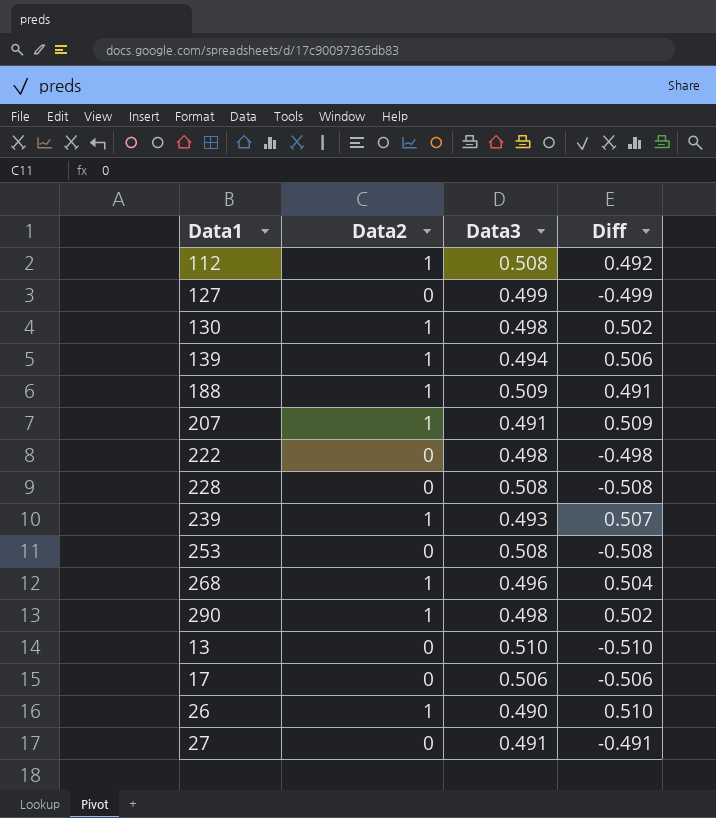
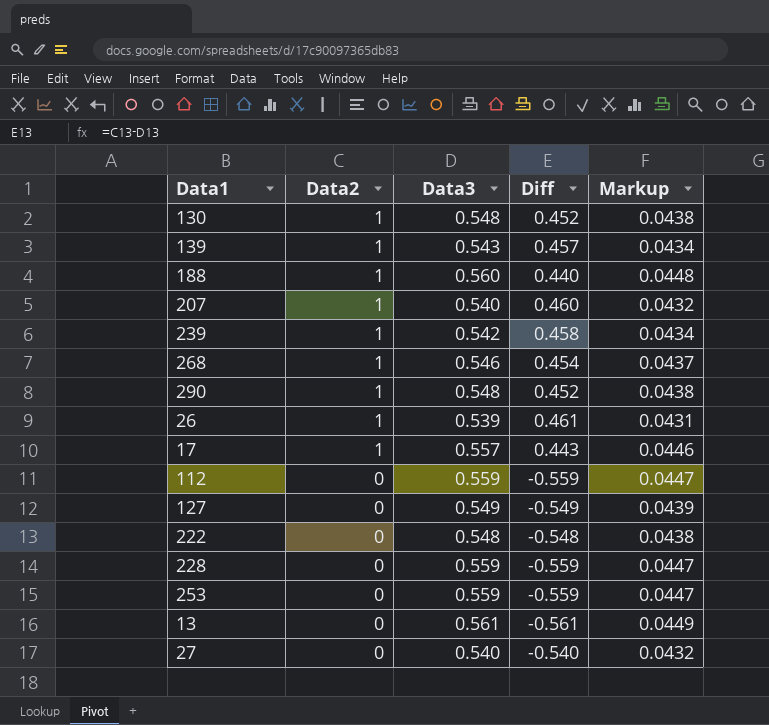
row order: none -> Data2 descending
column Markup | formula: none -> [Data3] * 0.08
130 | Data3: 0.498 -> 0.548
130 | Diff: 0.502 -> 0.452
139 | Data3: 0.494 -> 0.543
139 | Diff: 0.506 -> 0.457
188 | Data3: 0.509 -> 0.560
188 | Diff: 0.491 -> 0.440
207 | Data3: 0.491 -> 0.540
207 | Diff: 0.509 -> 0.460
239 | Data3: 0.493 -> 0.542
239 | Diff: 0.507 -> 0.458
268 | Data3: 0.496 -> 0.546
268 | Diff: 0.504 -> 0.454
290 | Data3: 0.498 -> 0.548
290 | Diff: 0.502 -> 0.452
26 | Data3: 0.490 -> 0.539
26 | Diff: 0.510 -> 0.461
17 | Data2: 0 -> 1
17 | Data3: 0.506 -> 0.557
17 | Diff: -0.506 -> 0.443
112 | Data2: 1 -> 0
112 | Data3: 0.508 -> 0.559
112 | Diff: 0.492 -> -0.559
127 | Data3: 0.499 -> 0.549
127 | Diff: -0.499 -> -0.549
222 | Data3: 0.498 -> 0.548
222 | Diff: -0.498 -> -0.548
228 | Data3: 0.508 -> 0.559
228 | Diff: -0.508 -> -0.559
253 | Data3: 0.508 -> 0.559
253 | Diff: -0.508 -> -0.559
13 | Data3: 0.510 -> 0.561
13 | Diff: -0.510 -> -0.561
27 | Data3: 0.491 -> 0.540
27 | Diff: -0.491 -> -0.540

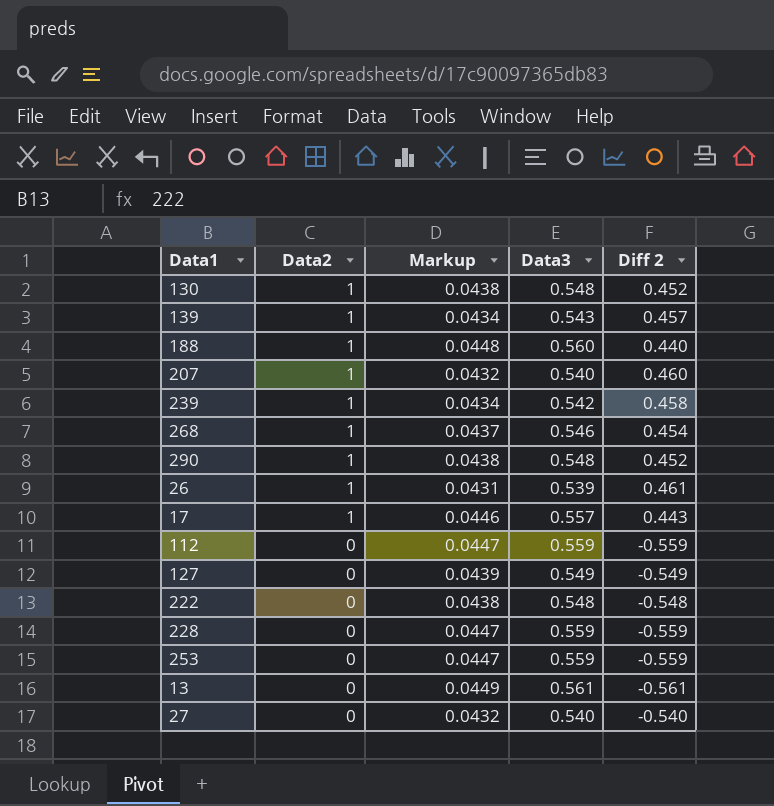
column Markup | position: 5 -> 3
column name: Diff -> Diff 2

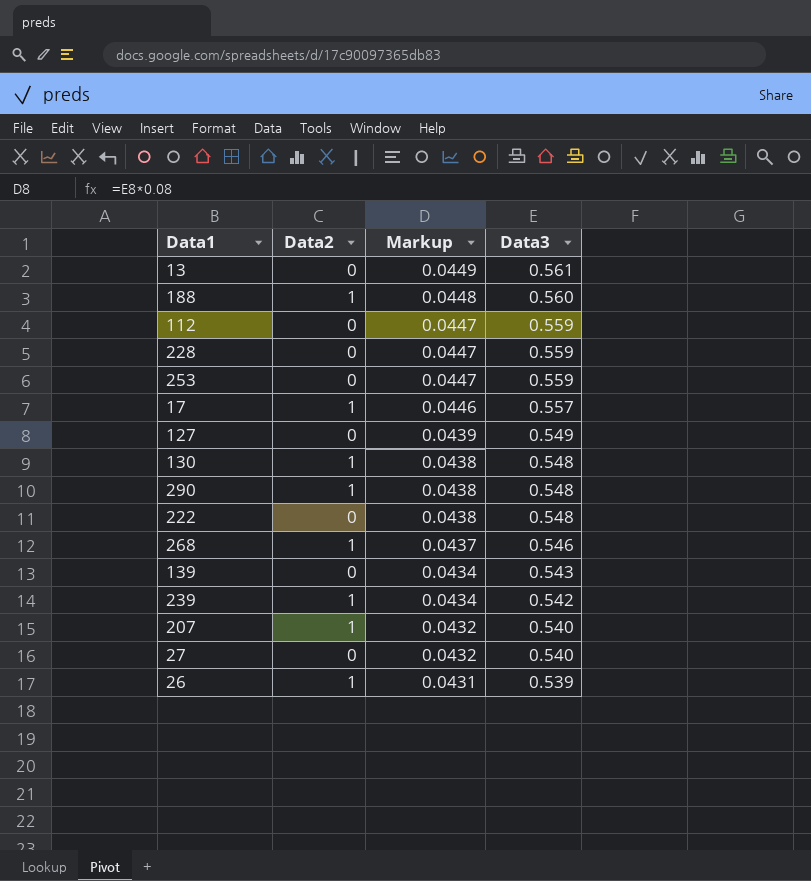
row order: Data2 descending -> Markup descending
column Diff 2 | formula: [Data2] - [Data3] -> none
139 | Data2: 1 -> 0

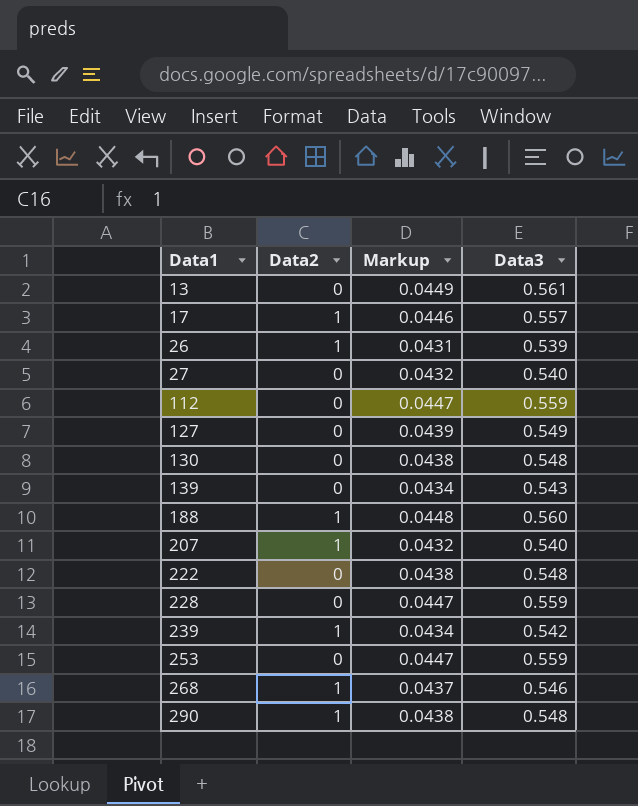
row order: Markup descending -> Data1 ascending
130 | Data2: 1 -> 0

